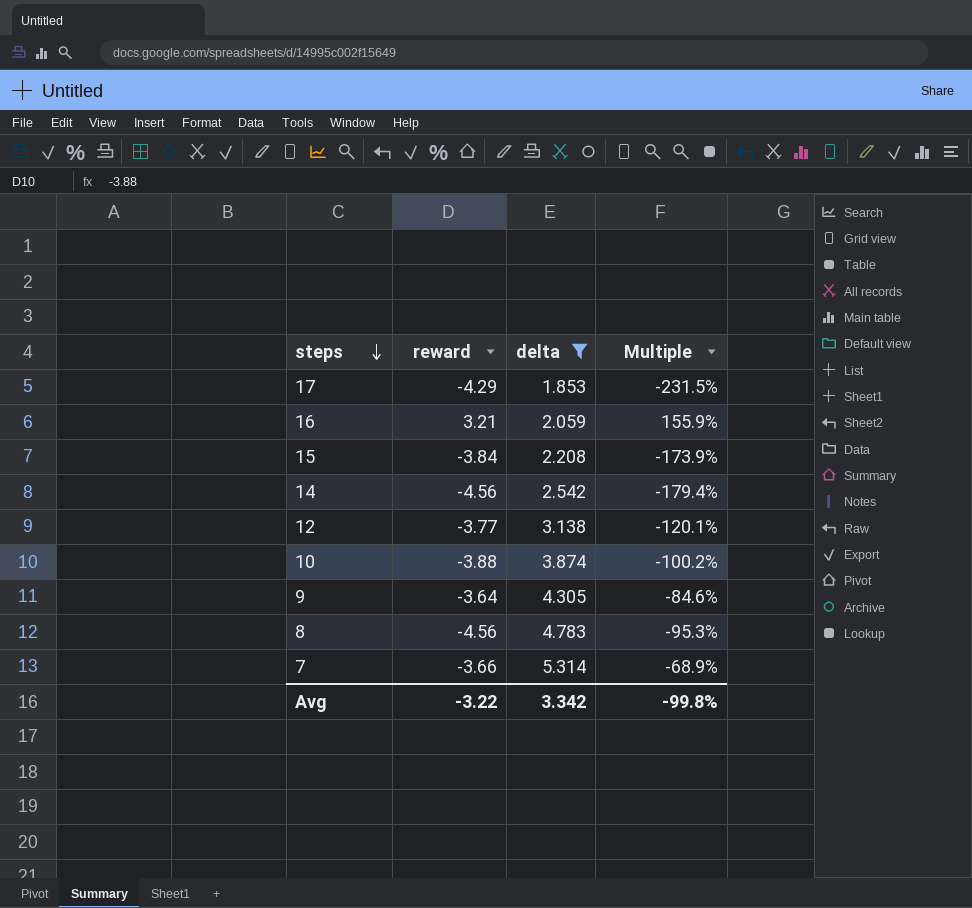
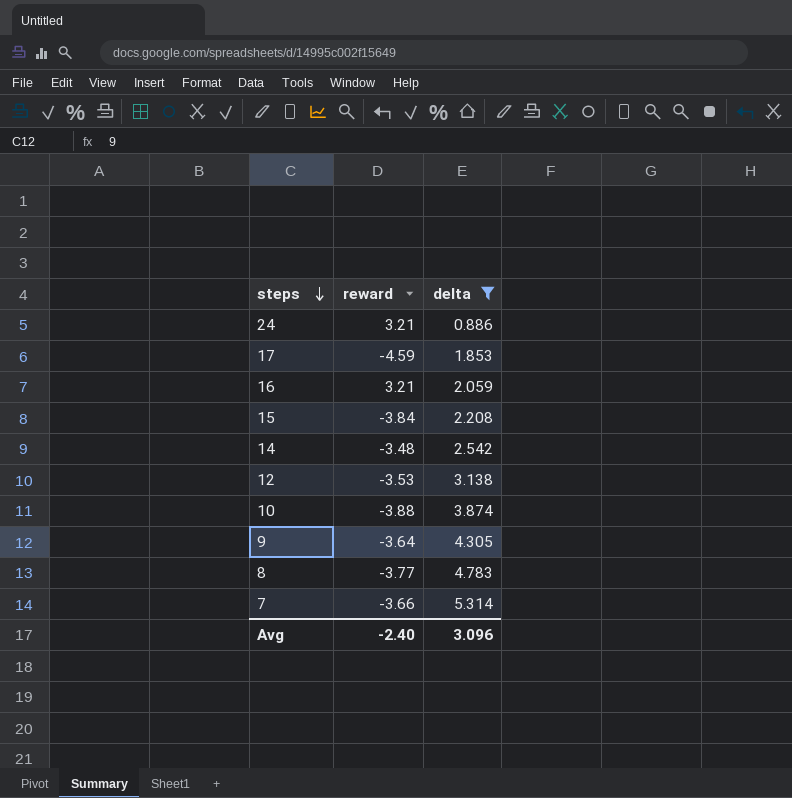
column Multiple | formula: [reward] / [delta] -> none
row 24: none -> 3.21 | 0.886
17 | reward: -4.29 -> -4.59
14 | reward: -4.56 -> -3.48
12 | reward: -3.77 -> -3.53
8 | reward: -4.56 -> -3.77
Avg | reward: -3.22 -> -2.40
Avg | delta: 3.342 -> 3.096

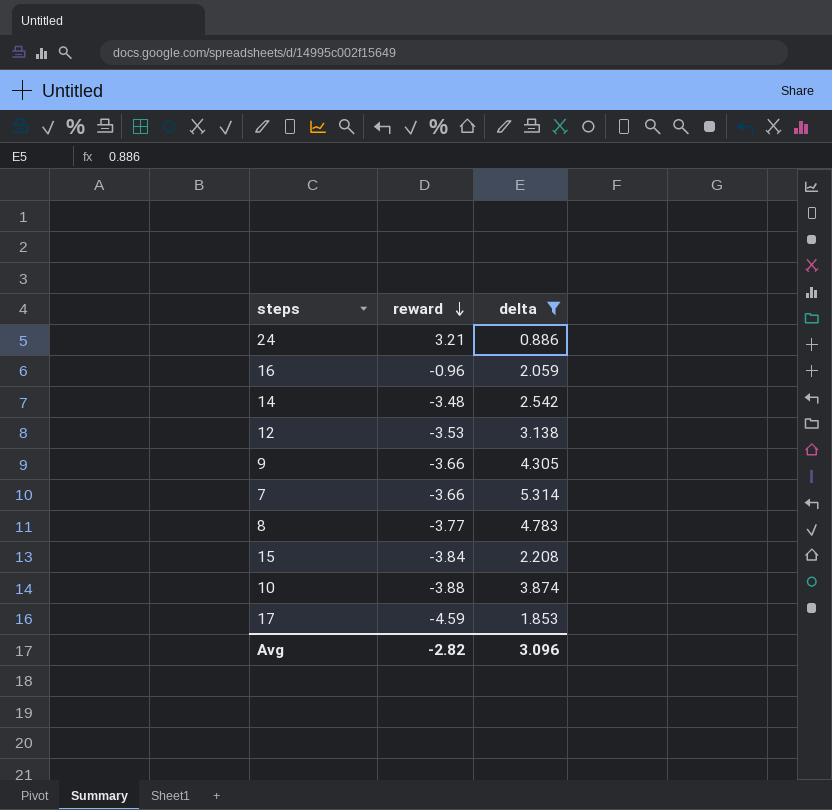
row order: steps descending -> reward descending
16 | reward: 3.21 -> -0.96
9 | reward: -3.64 -> -3.66
Avg | reward: -2.40 -> -2.82

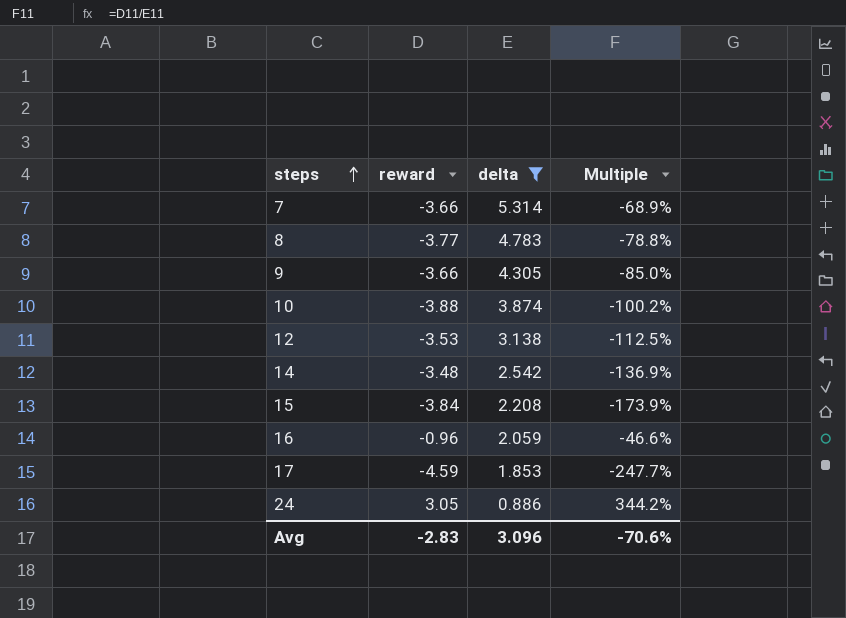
row order: reward descending -> steps ascending
column Multiple | formula: none -> [reward] / [delta]
24 | reward: 3.21 -> 3.05
Avg | reward: -2.82 -> -2.83

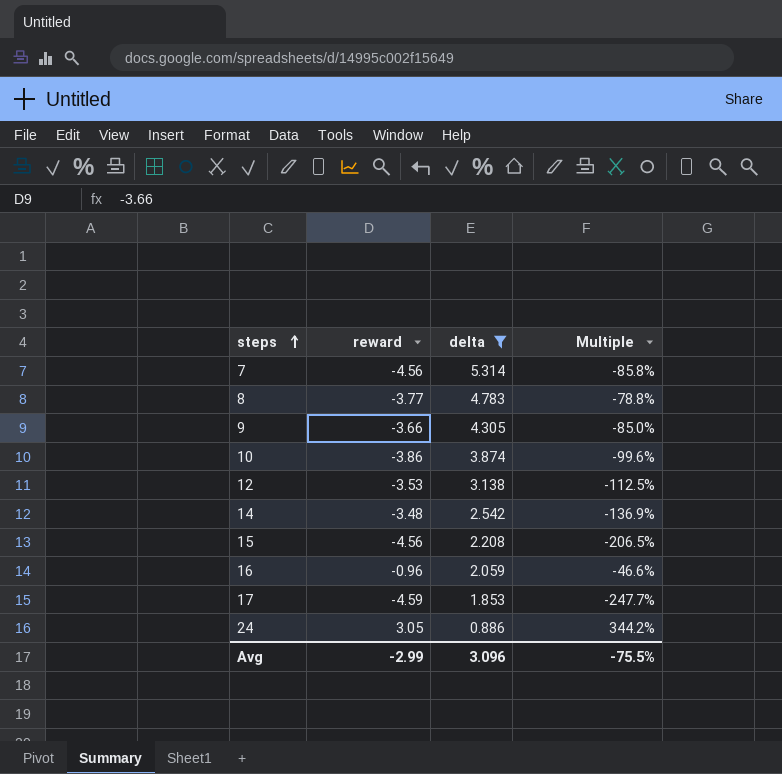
7 | reward: -3.66 -> -4.56
7 | Multiple: -68.9% -> -85.8%
10 | reward: -3.88 -> -3.86
10 | Multiple: -100.2% -> -99.6%
15 | reward: -3.84 -> -4.56
15 | Multiple: -173.9% -> -206.5%
Avg | reward: -2.83 -> -2.99
Avg | Multiple: -70.6% -> -75.5%

